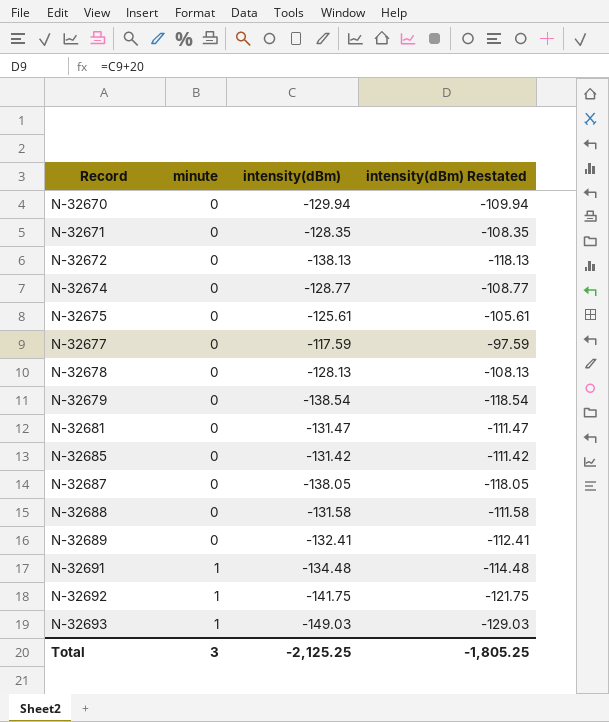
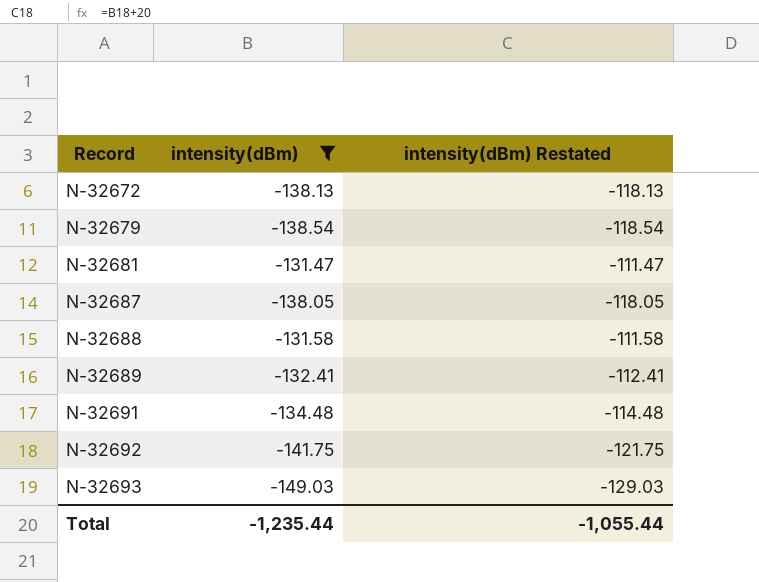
filter: none -> intensity(dBm) <= -131.47
column minute | position: 2 -> none
Total | intensity(dBm): -2,125.25 -> -1,235.44
Total | intensity(dBm) Restated: -1,805.25 -> -1,055.44

